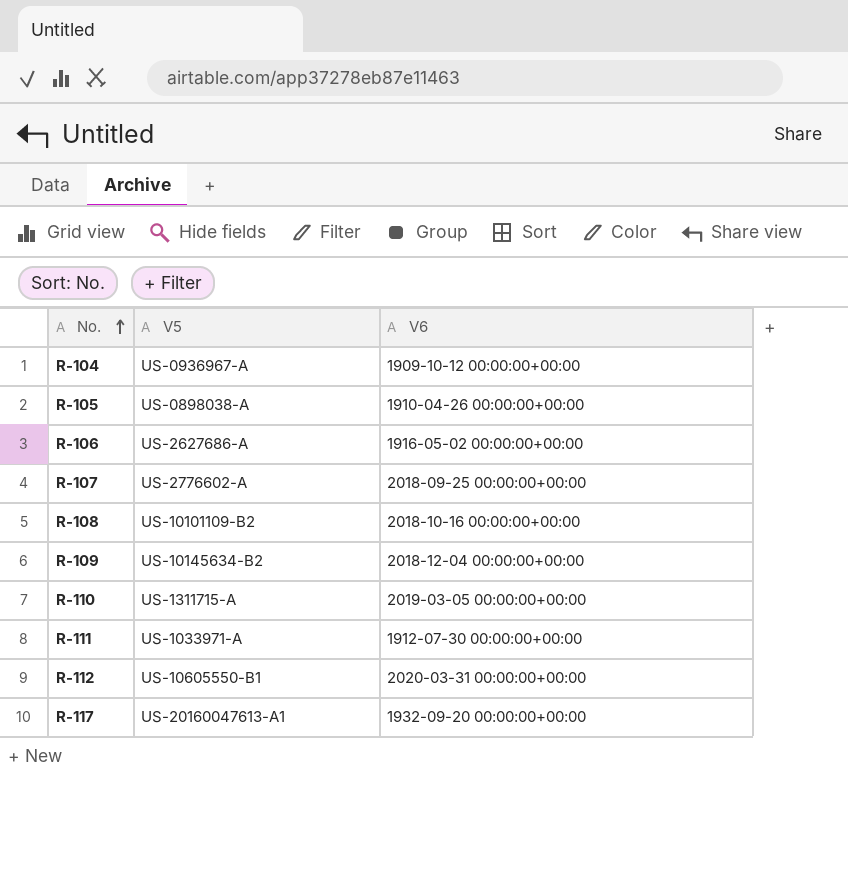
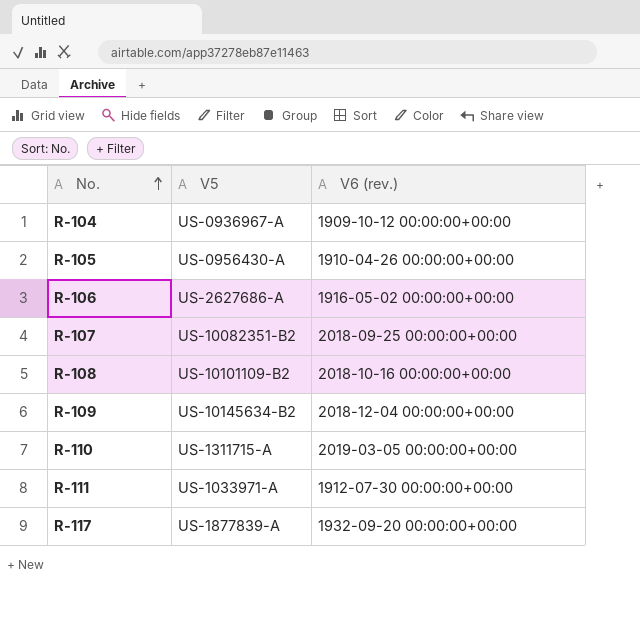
column name: V6 -> V6 (rev.)
row R-112: US-10605550-B1 | 2020-03-31 00:00:00+00:00 -> none
R-105 | V5: US-0898038-A -> US-0956430-A
R-107 | V5: US-2776602-A -> US-10082351-B2
R-117 | V5: US-20160047613-A1 -> US-1877839-A

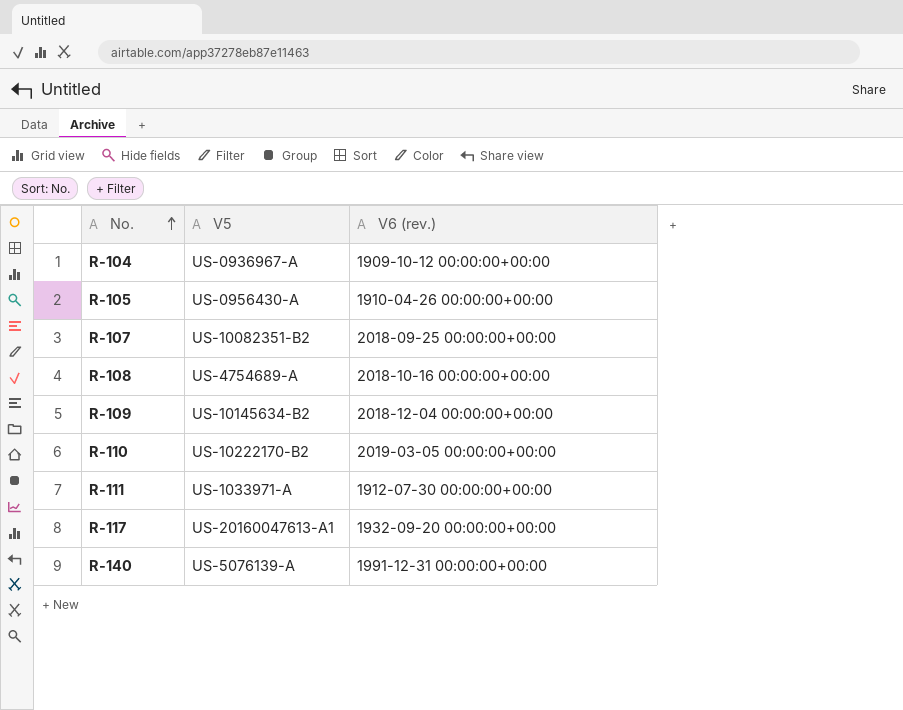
row R-106: US-2627686-A | 1916-05-02 00:00:00+00:00 -> none
R-108 | V5: US-10101109-B2 -> US-4754689-A
R-110 | V5: US-1311715-A -> US-10222170-B2
R-117 | V5: US-1877839-A -> US-20160047613-A1
row R-140: none -> US-5076139-A | 1991-12-31 00:00:00+00:00

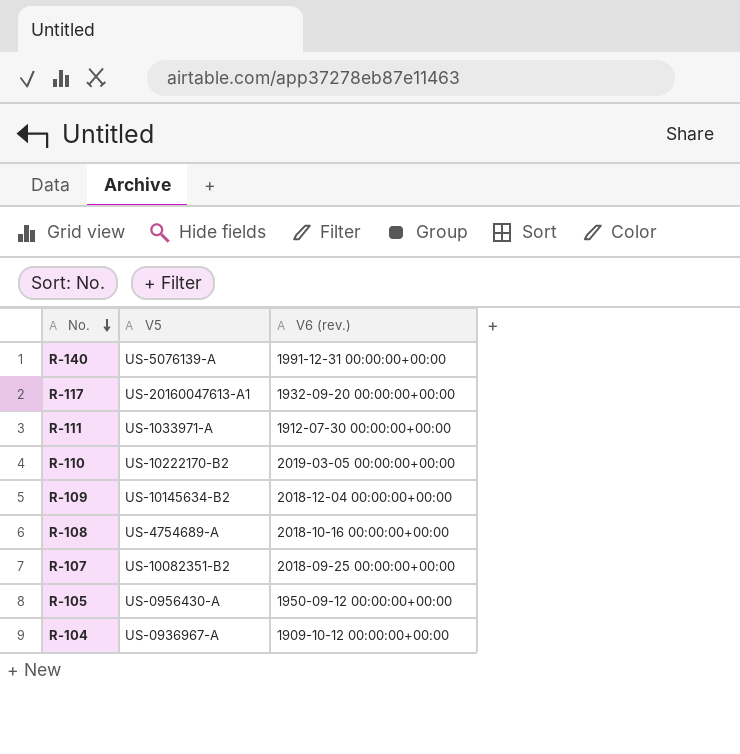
row order: No. ascending -> No. descending
R-105 | V6 (rev.): 1910-04-26 00:00:00+00:00 -> 1950-09-12 00:00:00+00:00

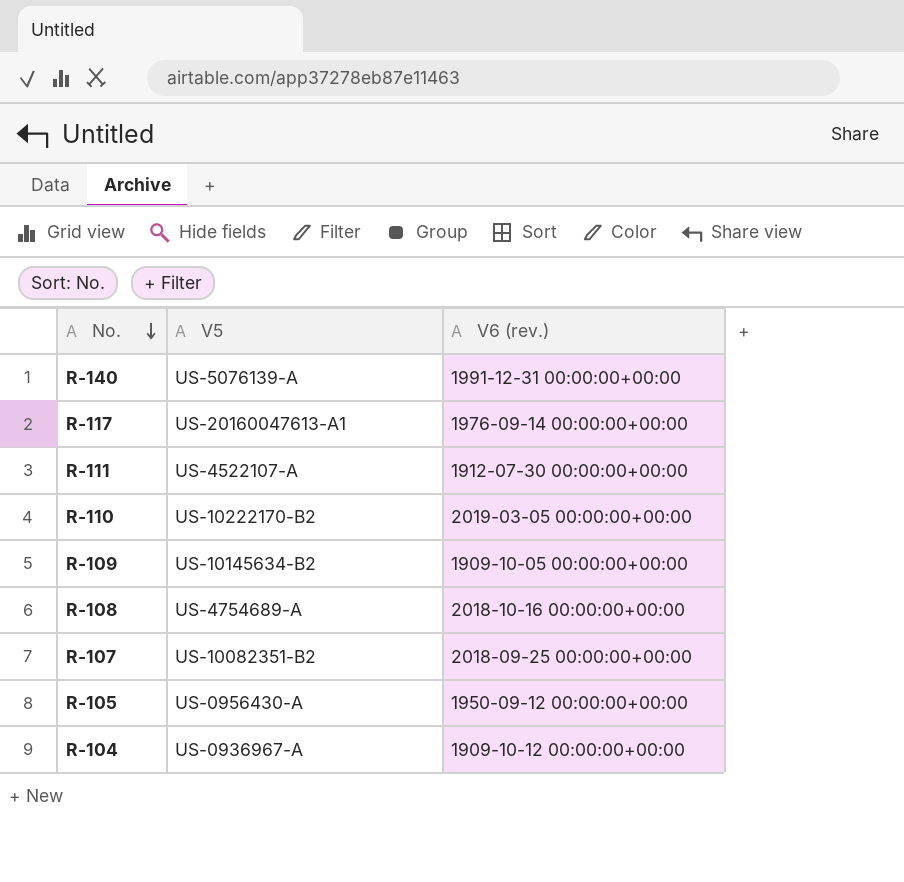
R-117 | V6 (rev.): 1932-09-20 00:00:00+00:00 -> 1976-09-14 00:00:00+00:00
R-111 | V5: US-1033971-A -> US-4522107-A
R-109 | V6 (rev.): 2018-12-04 00:00:00+00:00 -> 1909-10-05 00:00:00+00:00

